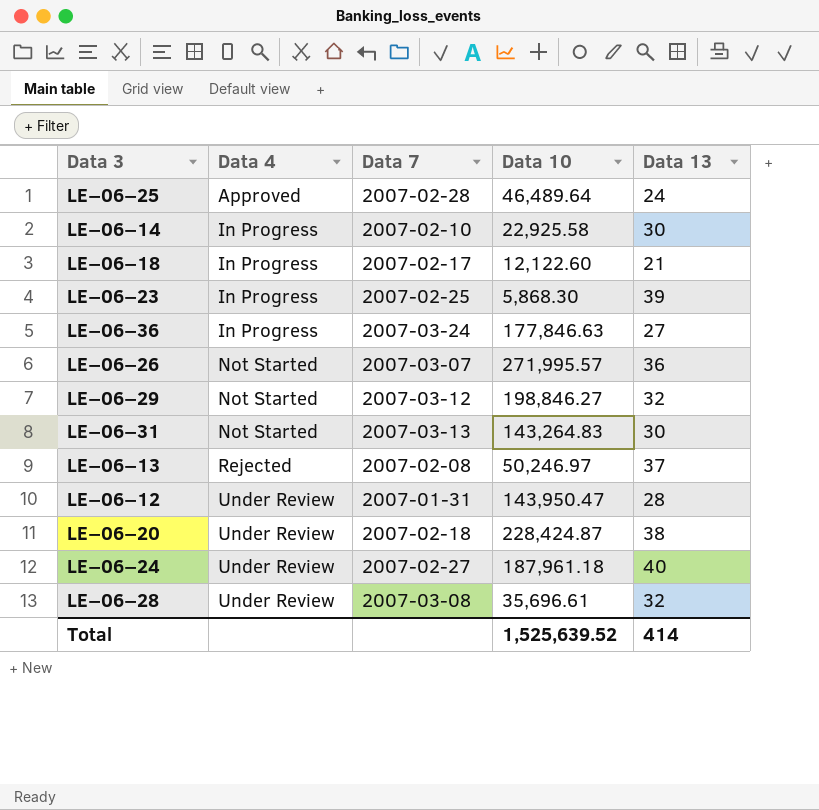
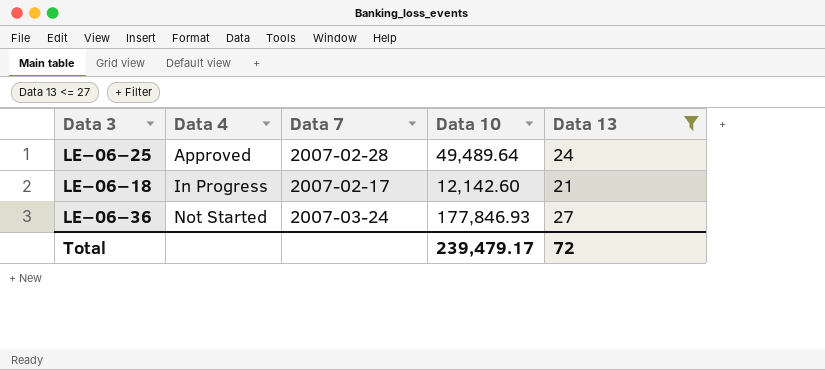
filter: none -> Data 13 <= 27
LE−06−25 | Data 10: 46,489.64 -> 49,489.64
LE−06−18 | Data 10: 12,122.60 -> 12,142.60
LE−06−36 | Data 4: In Progress -> Not Started
LE−06−36 | Data 10: 177,846.63 -> 177,846.93
Total | Data 10: 1,525,639.52 -> 239,479.17
Total | Data 13: 414 -> 72

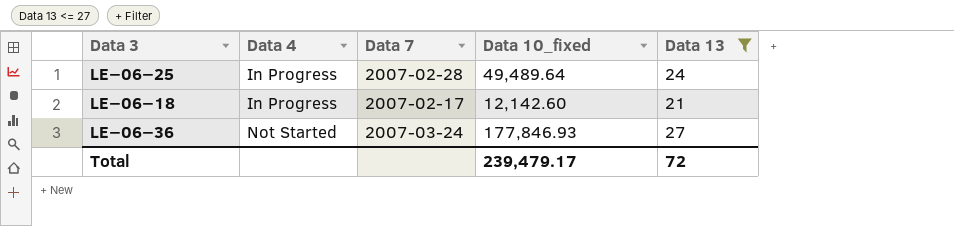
column name: Data 10 -> Data 10_fixed
LE−06−25 | Data 4: Approved -> In Progress

